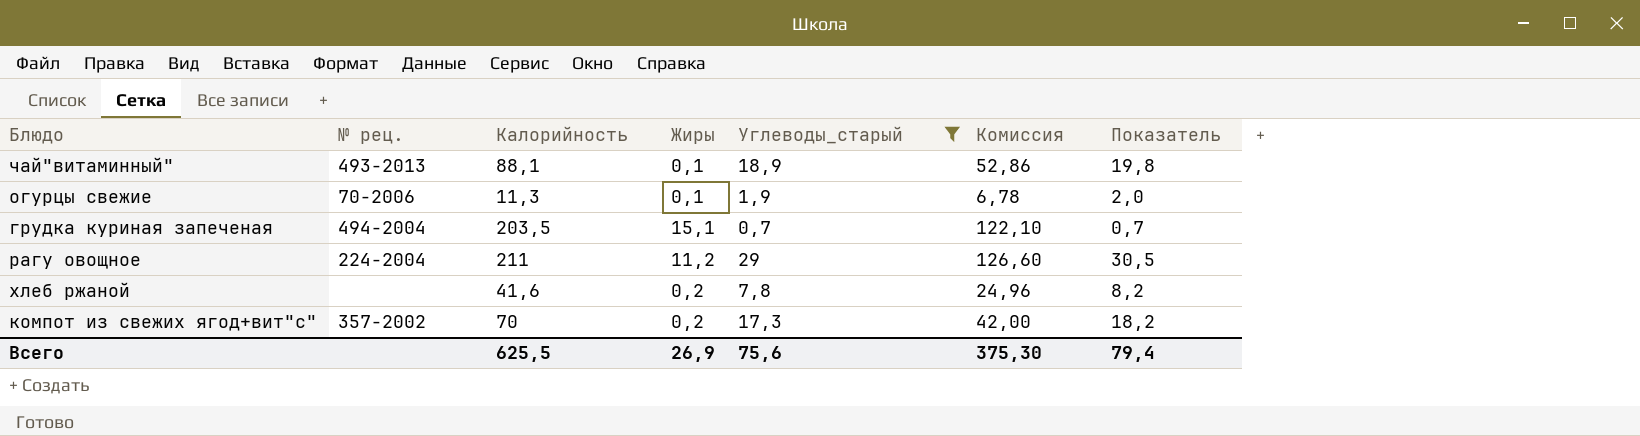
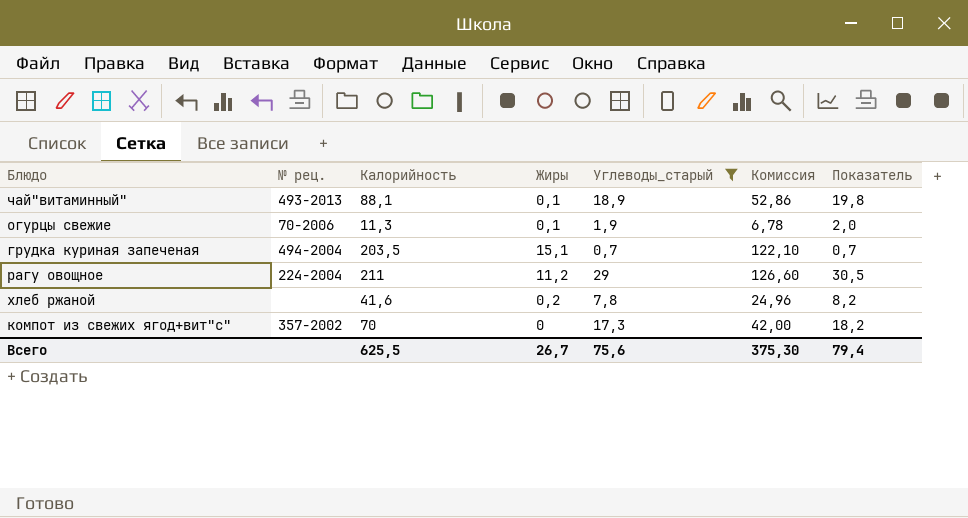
компот из свежих ягод+вит"с" | Жиры: 0,2 -> 0
Всего | Жиры: 26,9 -> 26,7

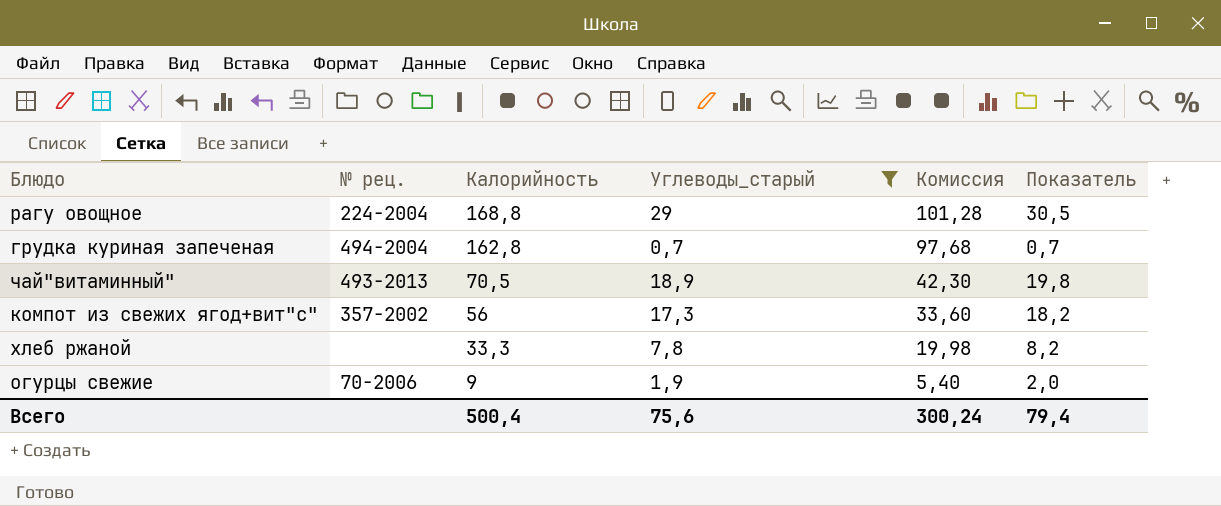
row order: none -> Калорийность descending
column Жиры | position: 4 -> none
рагу овощное | Калорийность: 211 -> 168,8
рагу овощное | Комиссия: 126,60 -> 101,28
грудка куриная запеченая | Калорийность: 203,5 -> 162,8
грудка куриная запеченая | Комиссия: 122,10 -> 97,68
чай"витаминный" | Калорийность: 88,1 -> 70,5
чай"витаминный" | Комиссия: 52,86 -> 42,30
компот из свежих ягод+вит"с" | Калорийность: 70 -> 56
компот из свежих ягод+вит"с" | Комиссия: 42,00 -> 33,60
хлеб ржаной | Калорийность: 41,6 -> 33,3
хлеб ржаной | Комиссия: 24,96 -> 19,98
огурцы свежие | Калорийность: 11,3 -> 9
огурцы свежие | Комиссия: 6,78 -> 5,40
Всего | Калорийность: 625,5 -> 500,4
Всего | Комиссия: 375,30 -> 300,24

